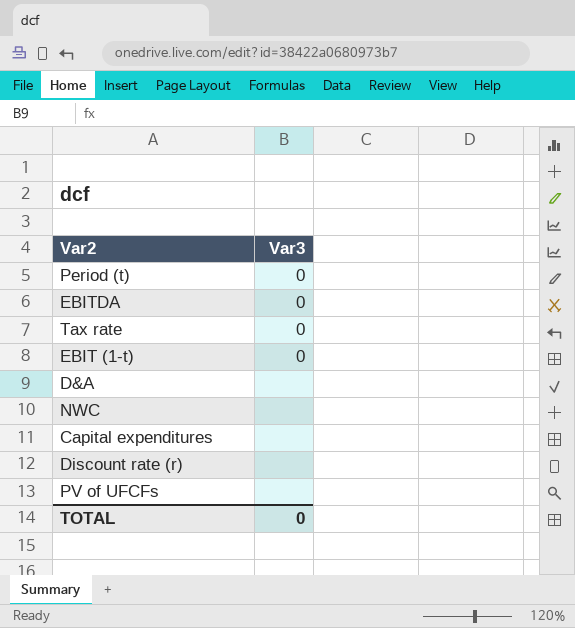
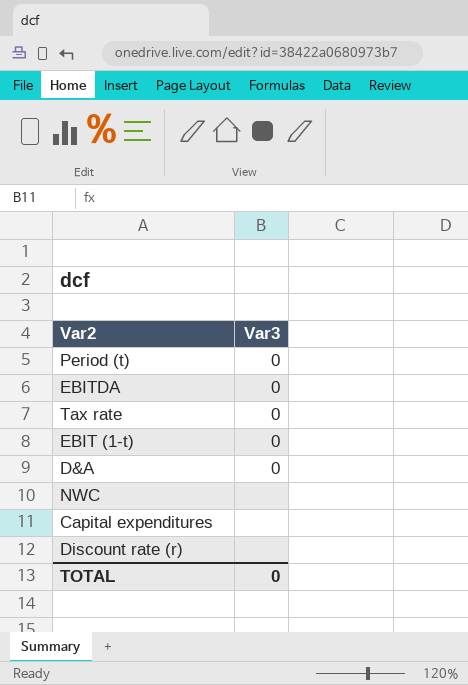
row PV of UFCFs: none -> none
D&A | Var3: none -> 0

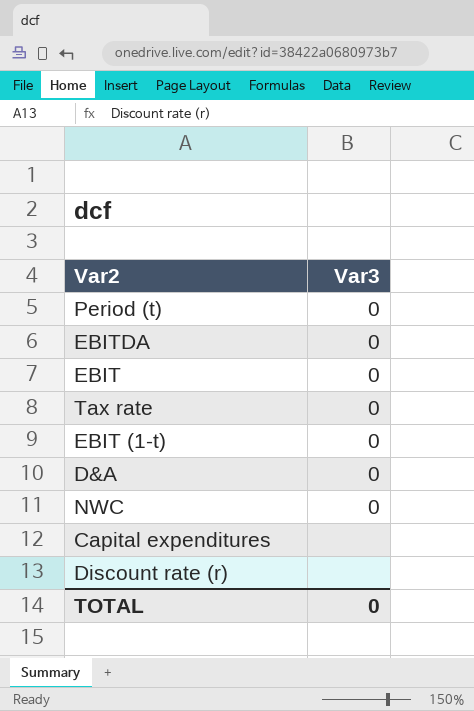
row EBIT: none -> 0
NWC | Var3: none -> 0

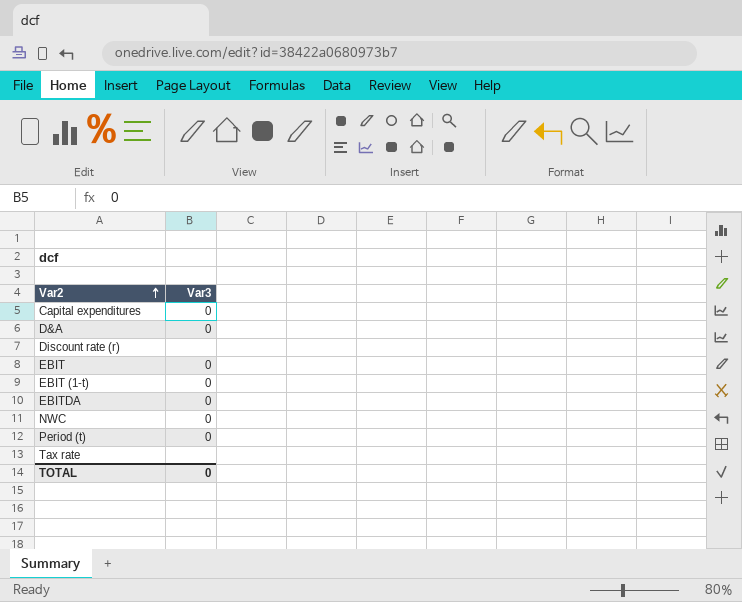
row order: none -> Var2 ascending
Capital expenditures | Var3: none -> 0
Tax rate | Var3: 0 -> none

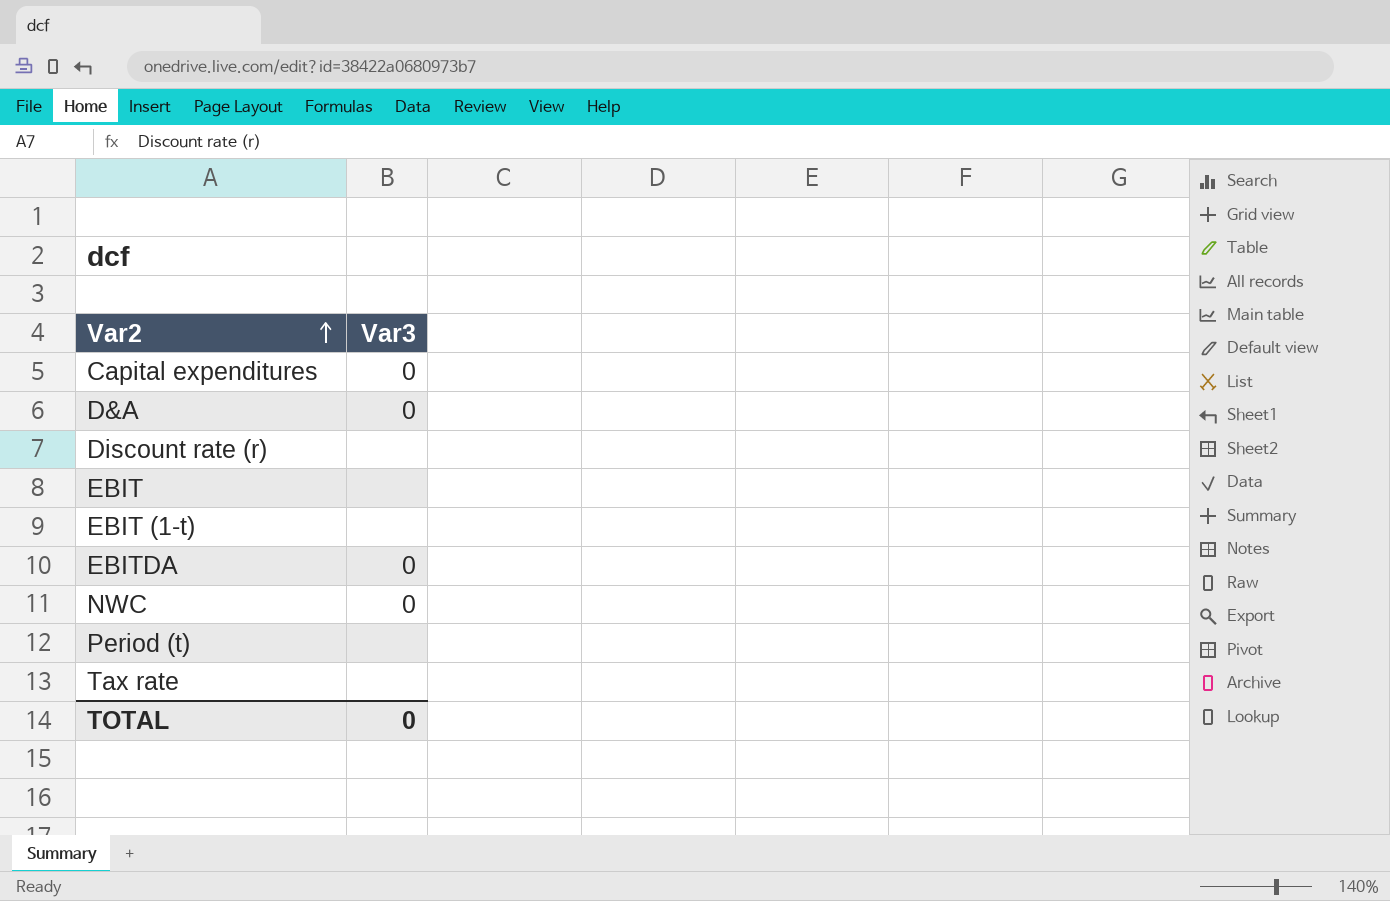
EBIT | Var3: 0 -> none
EBIT (1-t) | Var3: 0 -> none
Period (t) | Var3: 0 -> none

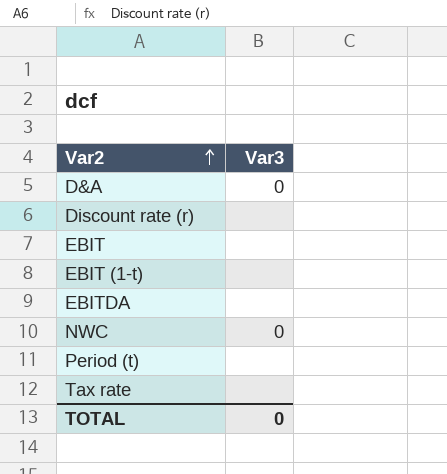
row Capital expenditures: 0 -> none
EBITDA | Var3: 0 -> none

